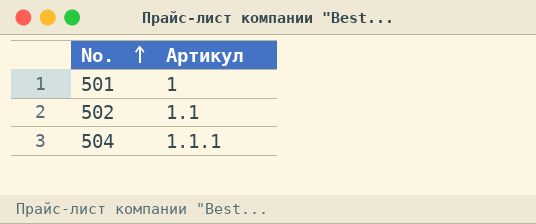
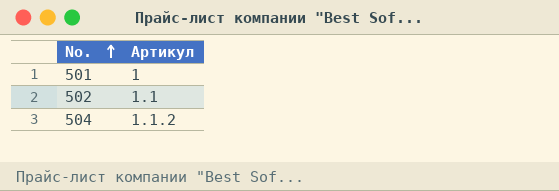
504 | Артикул: 1.1.1 -> 1.1.2

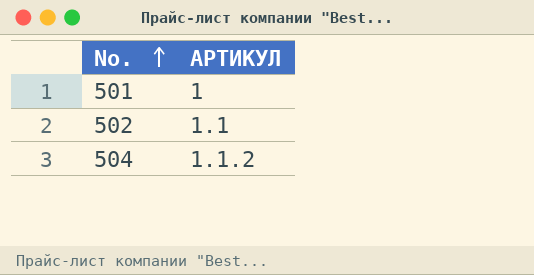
column name: Артикул -> АРТИКУЛ

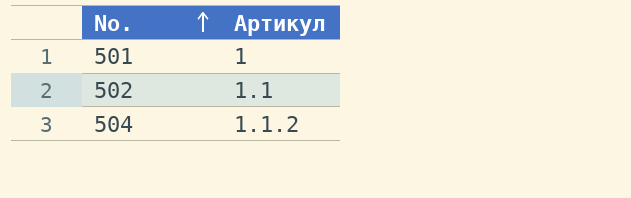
column name: АРТИКУЛ -> Артикул

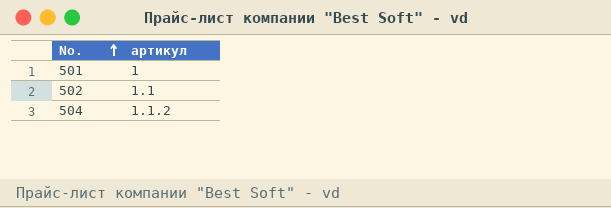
column name: Артикул -> артикул

